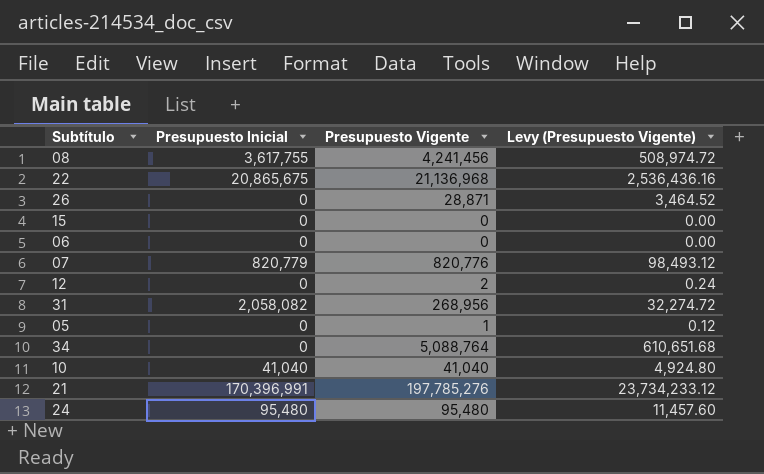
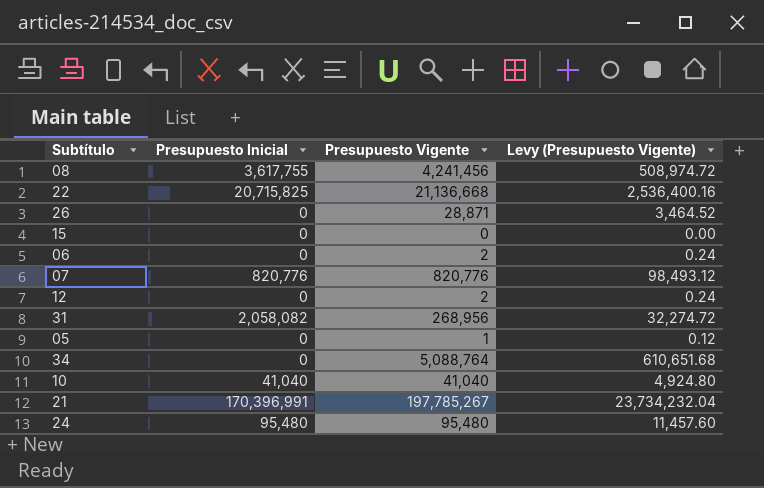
22 | Presupuesto Inicial: 20,865,675 -> 20,715,825
22 | Presupuesto Vigente: 21,136,968 -> 21,136,668
22 | Levy (Presupuesto Vigente): 2,536,436.16 -> 2,536,400.16
06 | Presupuesto Vigente: 0 -> 2
06 | Levy (Presupuesto Vigente): 0.00 -> 0.24
07 | Presupuesto Inicial: 820,779 -> 820,776
21 | Presupuesto Vigente: 197,785,276 -> 197,785,267
21 | Levy (Presupuesto Vigente): 23,734,233.12 -> 23,734,232.04

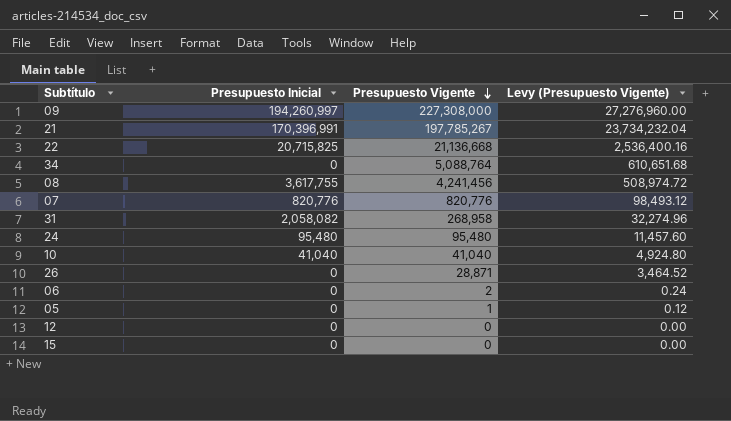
row order: none -> Presupuesto Vigente descending
row 09: none -> 194,260,997 | 227,308,000 | 27,276,960.00
31 | Presupuesto Vigente: 268,956 -> 268,958
31 | Levy (Presupuesto Vigente): 32,274.72 -> 32,274.96
12 | Presupuesto Vigente: 2 -> 0
12 | Levy (Presupuesto Vigente): 0.24 -> 0.00

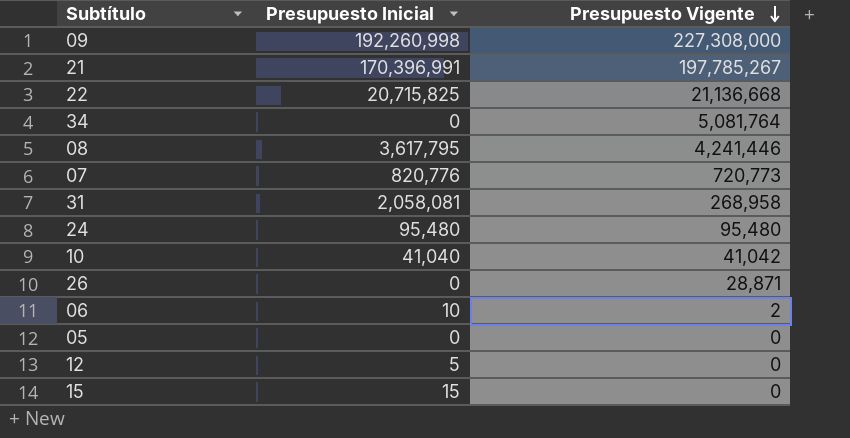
column Levy (Presupuesto Vigente) | formula: [Presupuesto Vigente] * 0.12 -> none
09 | Presupuesto Inicial: 194,260,997 -> 192,260,998
34 | Presupuesto Vigente: 5,088,764 -> 5,081,764
08 | Presupuesto Inicial: 3,617,755 -> 3,617,795
08 | Presupuesto Vigente: 4,241,456 -> 4,241,446
07 | Presupuesto Vigente: 820,776 -> 720,773
31 | Presupuesto Inicial: 2,058,082 -> 2,058,081
10 | Presupuesto Vigente: 41,040 -> 41,042
06 | Presupuesto Inicial: 0 -> 10
05 | Presupuesto Vigente: 1 -> 0
12 | Presupuesto Inicial: 0 -> 5
15 | Presupuesto Inicial: 0 -> 15

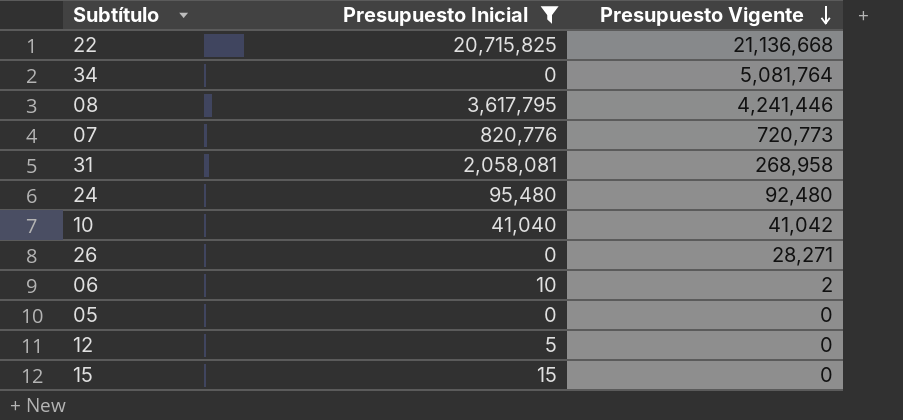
filter: none -> Presupuesto Inicial <= 20,715,825
24 | Presupuesto Vigente: 95,480 -> 92,480
26 | Presupuesto Vigente: 28,871 -> 28,271

